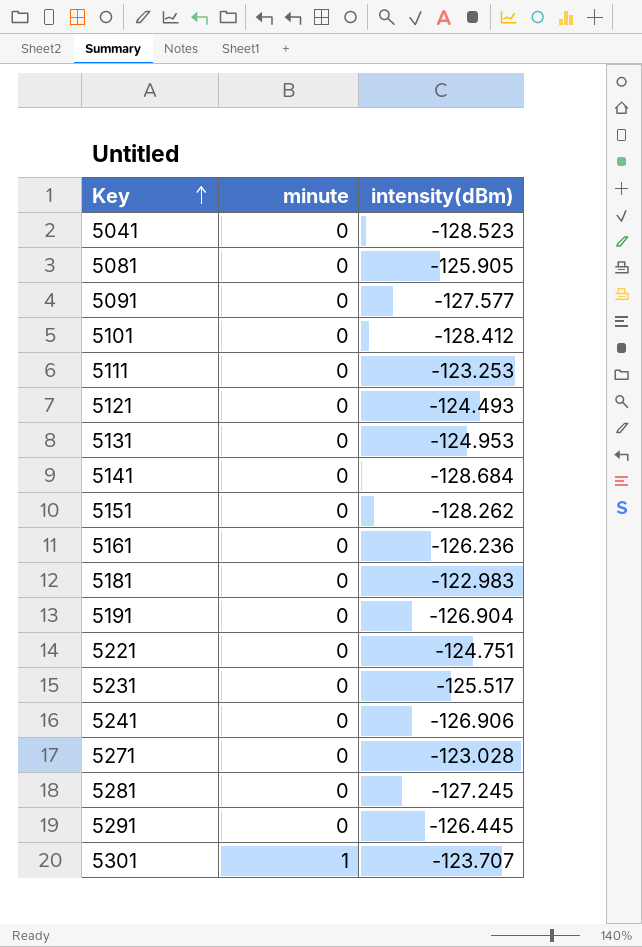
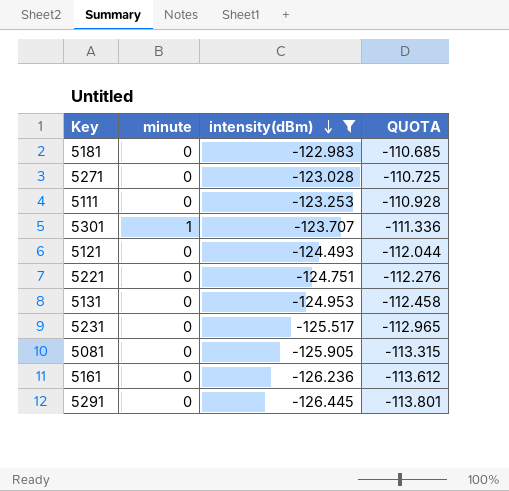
filter: none -> intensity(dBm) >= -126.445
row order: Key ascending -> intensity(dBm) descending
column QUOTA | formula: none -> [intensity(dBm)] * 0.9

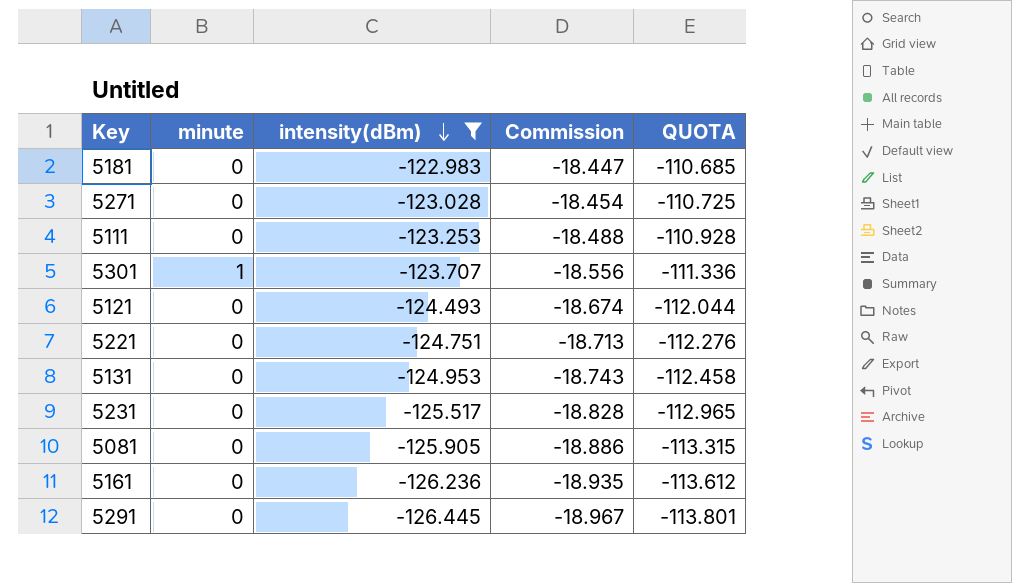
column Commission | formula: none -> [intensity(dBm)] * 0.15

